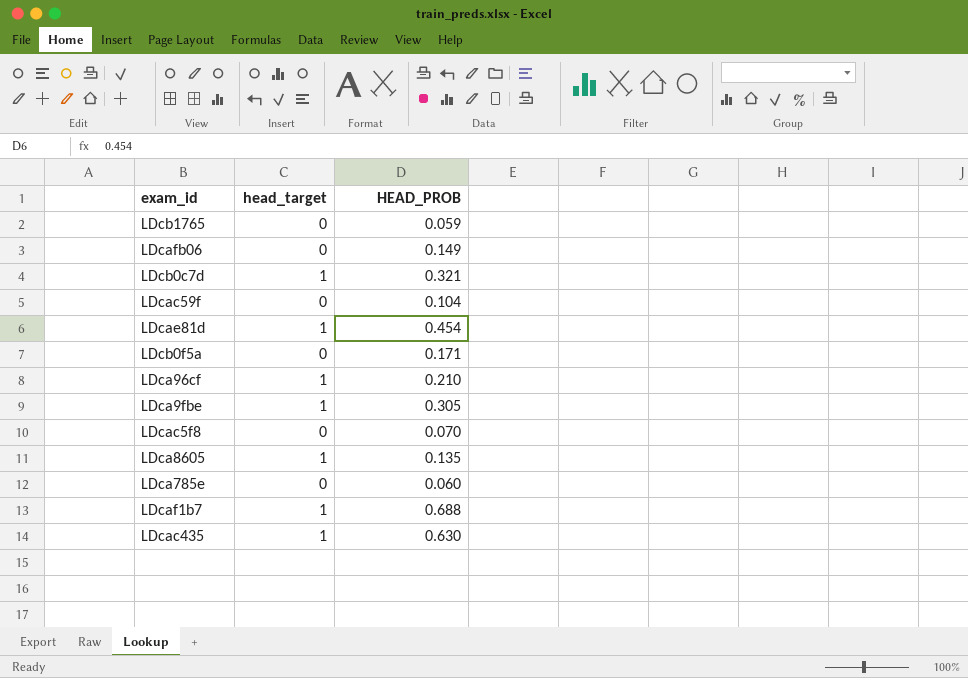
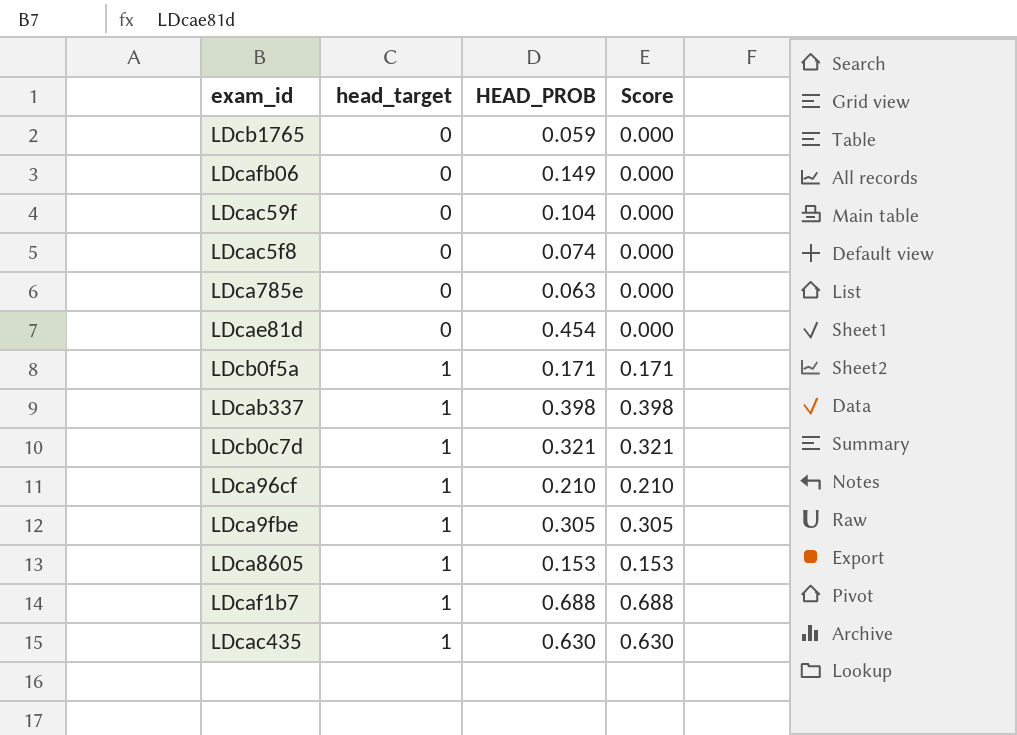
row order: none -> head_target ascending
column Score | formula: none -> [head_target] * [HEAD_PROB]
LDcac5f8 | HEAD_PROB: 0.070 -> 0.074
LDca785e | HEAD_PROB: 0.060 -> 0.063
LDcae81d | head_target: 1 -> 0
LDcb0f5a | head_target: 0 -> 1
row LDcab337: none -> 1 | 0.398 | 0.398
LDca8605 | HEAD_PROB: 0.135 -> 0.153

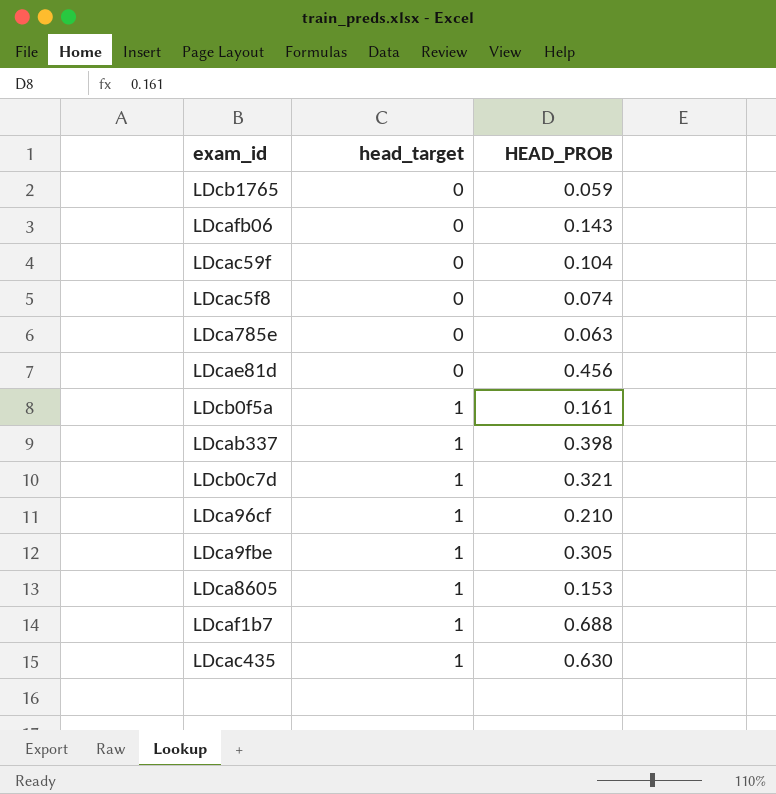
column Score | formula: [head_target] * [HEAD_PROB] -> none
LDcafb06 | HEAD_PROB: 0.149 -> 0.143
LDcae81d | HEAD_PROB: 0.454 -> 0.456
LDcb0f5a | HEAD_PROB: 0.171 -> 0.161

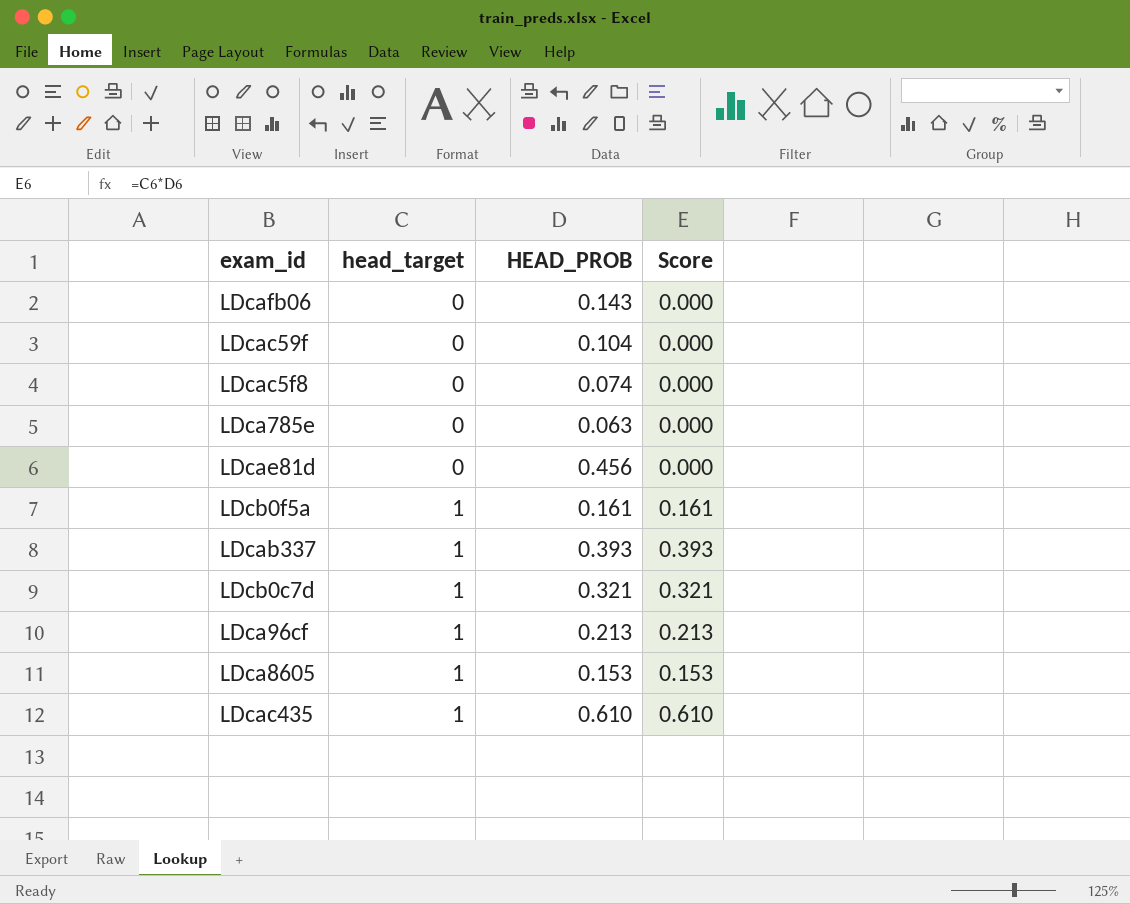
column Score | formula: none -> [head_target] * [HEAD_PROB]
row LDcb1765: 0 | 0.059 -> none
row LDca9fbe: 1 | 0.305 -> none
row LDcaf1b7: 1 | 0.688 -> none
LDcab337 | HEAD_PROB: 0.398 -> 0.393
LDca96cf | HEAD_PROB: 0.210 -> 0.213
LDcac435 | HEAD_PROB: 0.630 -> 0.610

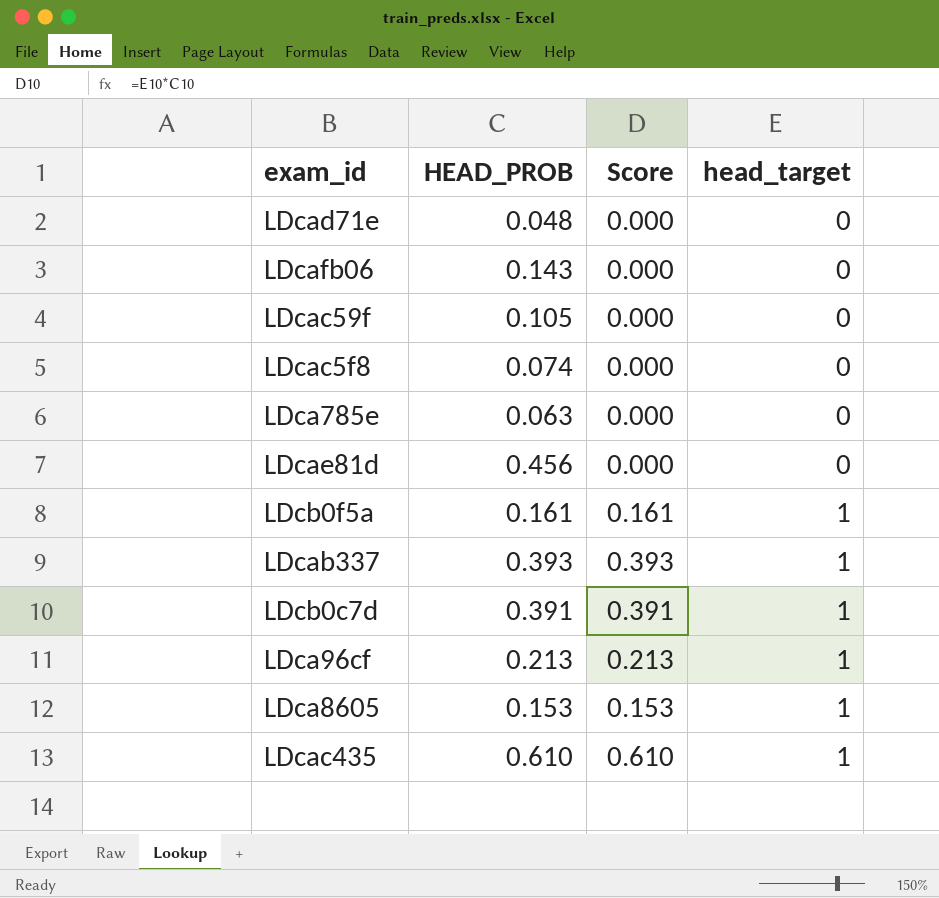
column head_target | position: 2 -> 4
row LDcad71e: none -> 0.048 | 0.000 | 0
LDcac59f | HEAD_PROB: 0.104 -> 0.105
LDcb0c7d | HEAD_PROB: 0.321 -> 0.391
LDcb0c7d | Score: 0.321 -> 0.391

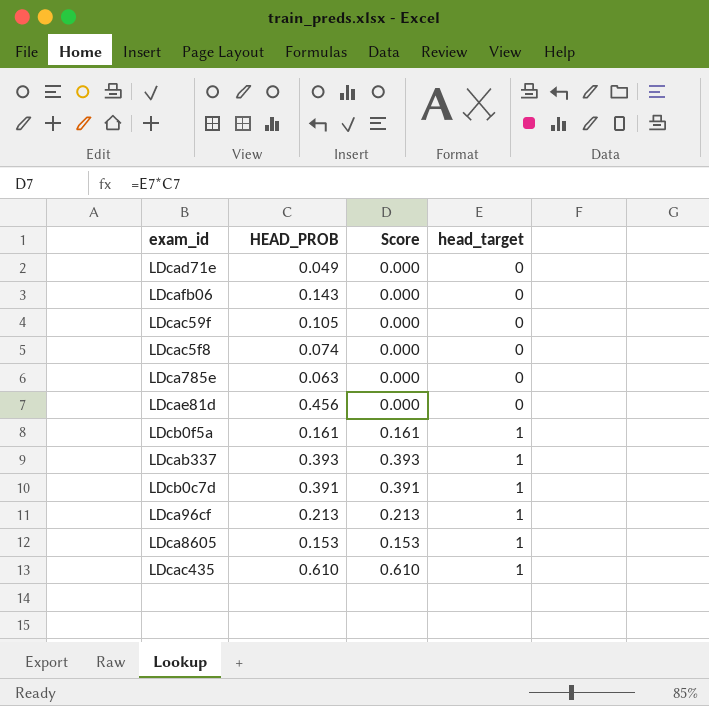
LDcad71e | HEAD_PROB: 0.048 -> 0.049

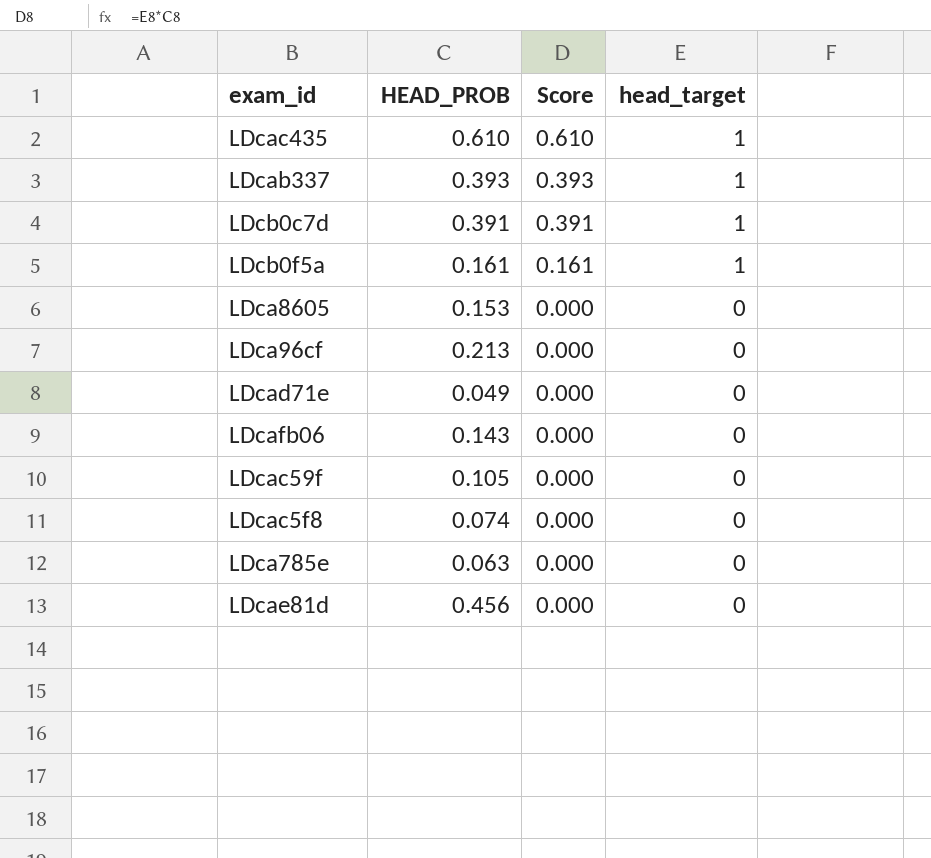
row order: head_target ascending -> Score descending
LDca8605 | Score: 0.153 -> 0.000
LDca8605 | head_target: 1 -> 0
LDca96cf | Score: 0.213 -> 0.000
LDca96cf | head_target: 1 -> 0

